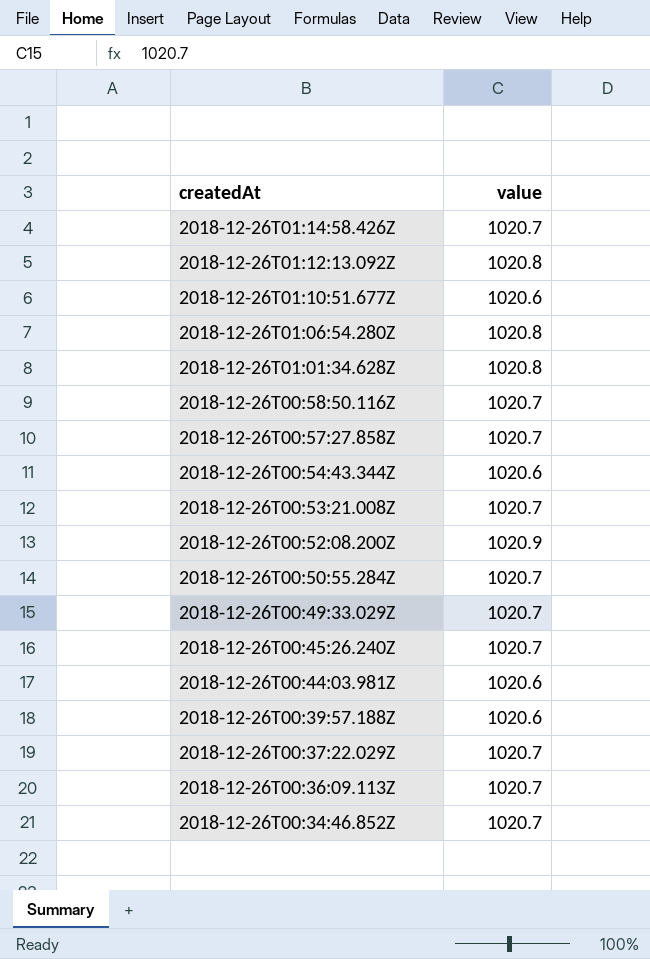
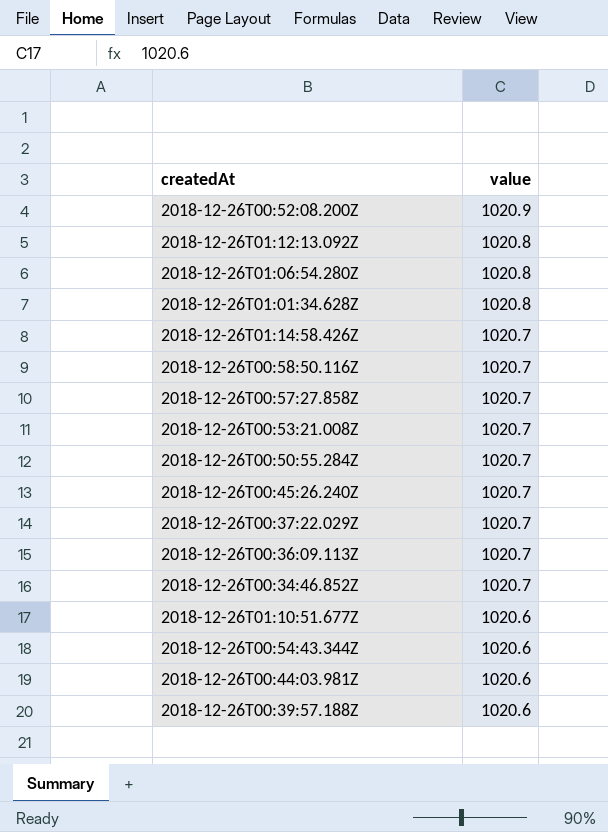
row order: createdAt descending -> value descending
row 2018-12-26T00:49:33.029Z: 1020.7 -> none

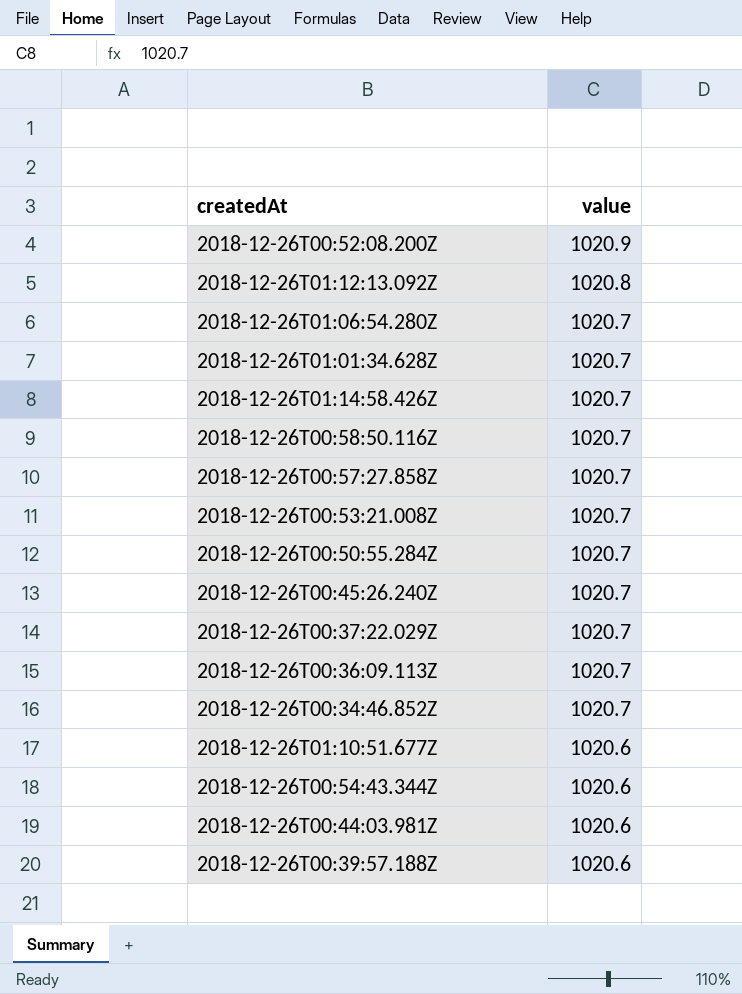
2018-12-26T01:06:54.280Z | value: 1020.8 -> 1020.7
2018-12-26T01:01:34.628Z | value: 1020.8 -> 1020.7

